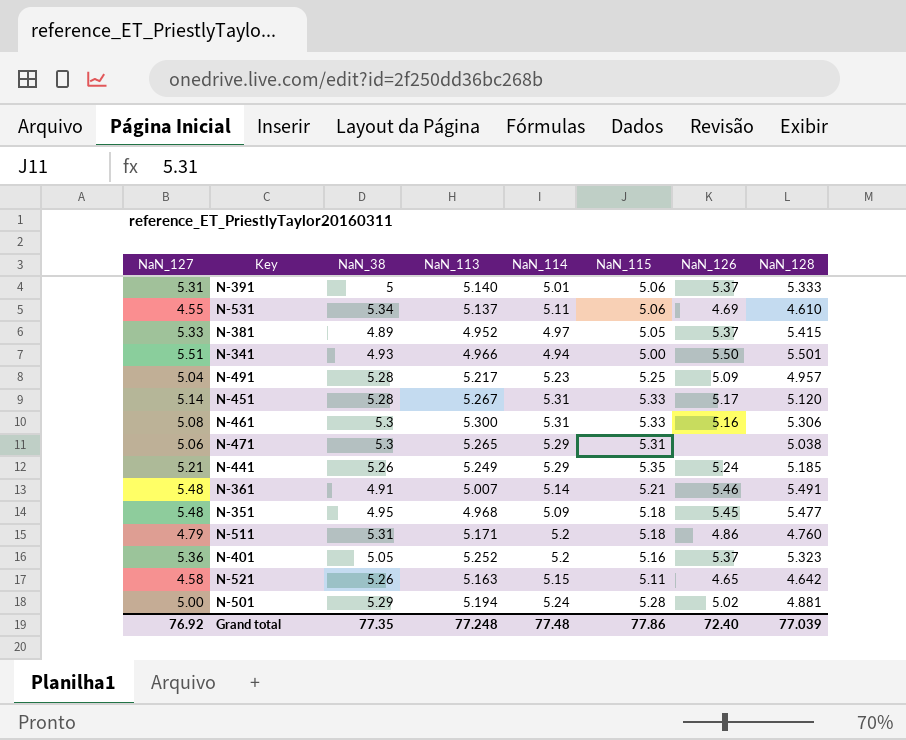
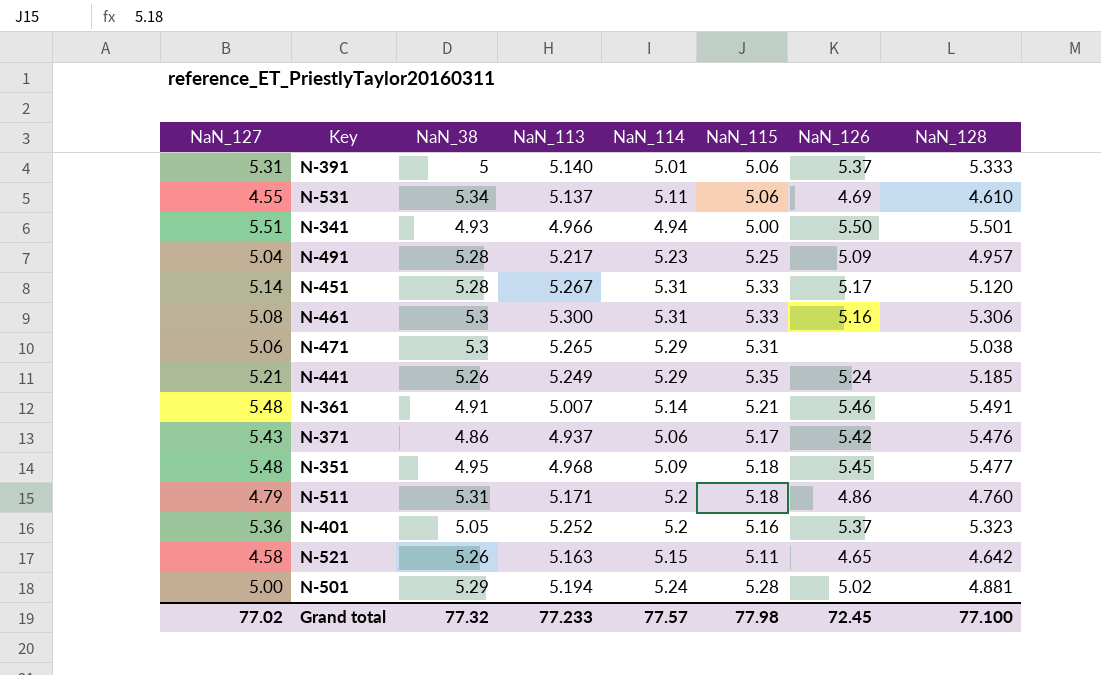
row N-381: 5.33 | 4.89 | 4.952 | 4.97 | 5.05 | 5.37 | 5.415 -> none
row N-371: none -> 5.43 | 4.86 | 4.937 | 5.06 | 5.17 | 5.42 | 5.476
Grand total | NaN_127: 76.92 -> 77.02
Grand total | NaN_38: 77.35 -> 77.32
Grand total | NaN_113: 77.248 -> 77.233
Grand total | NaN_114: 77.48 -> 77.57
Grand total | NaN_115: 77.86 -> 77.98
Grand total | NaN_126: 72.40 -> 72.45
Grand total | NaN_128: 77.039 -> 77.100

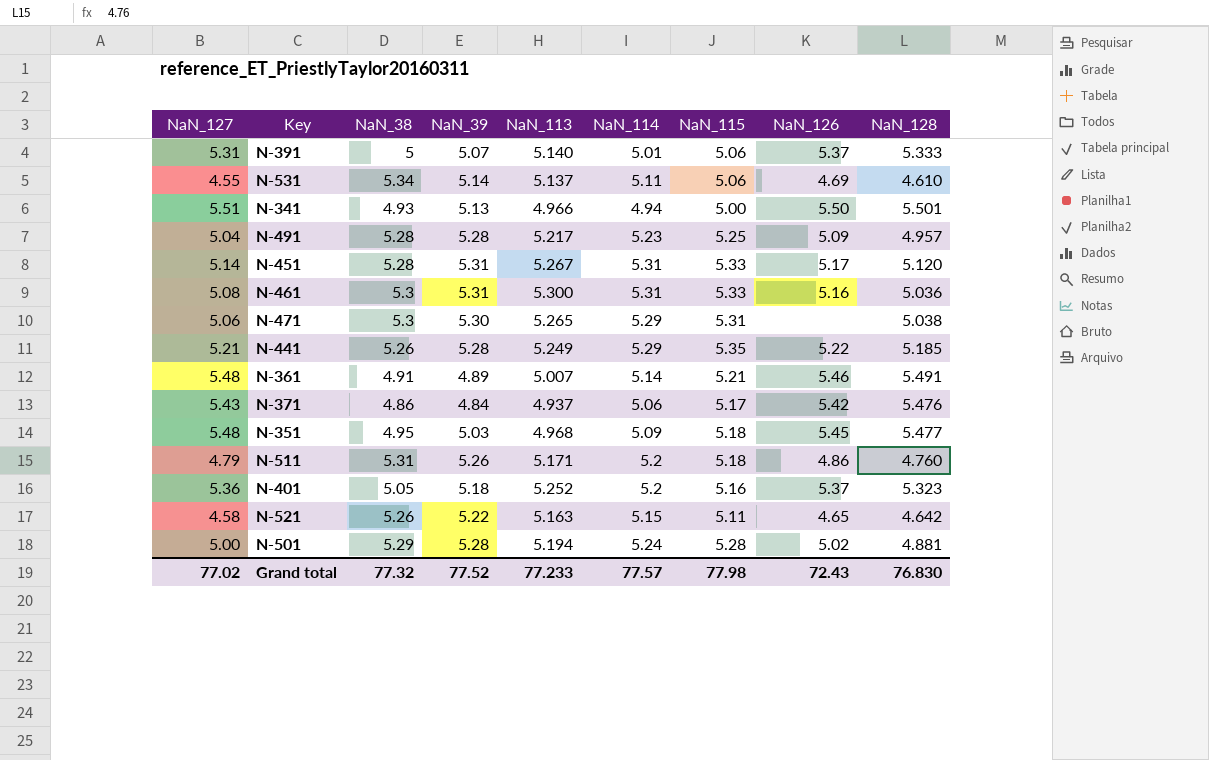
column NaN_39 | position: none -> 4
N-461 | NaN_128: 5.306 -> 5.036
N-441 | NaN_126: 5.24 -> 5.22
Grand total | NaN_126: 72.45 -> 72.43
Grand total | NaN_128: 77.100 -> 76.830

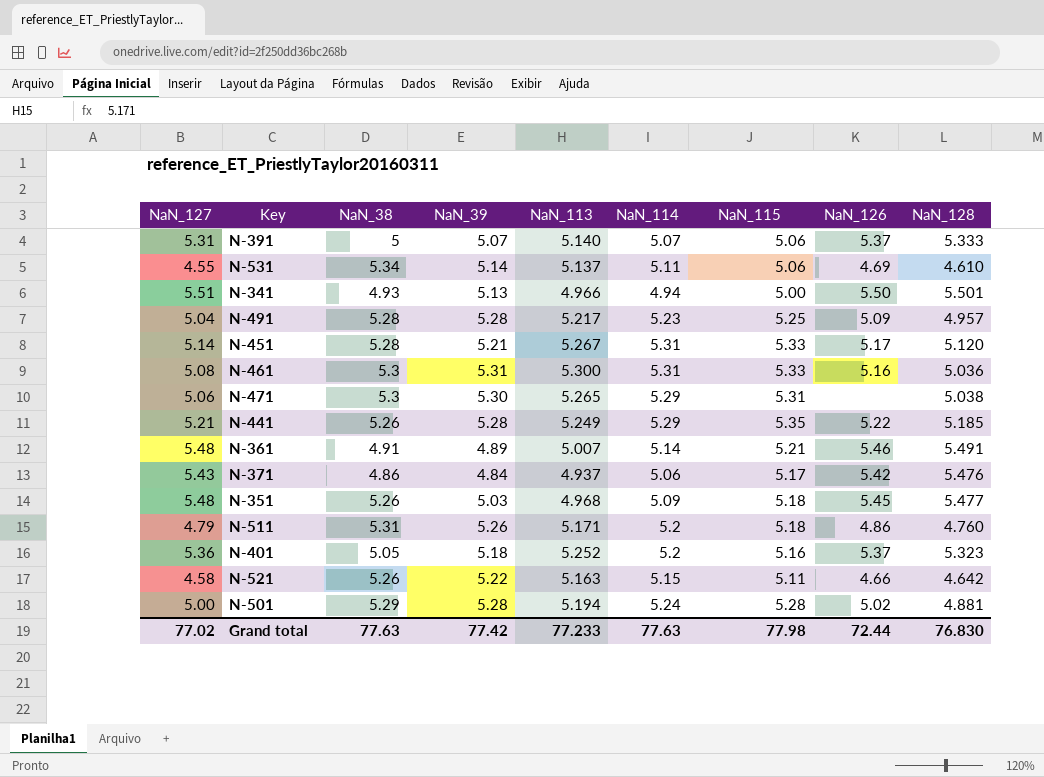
N-391 | NaN_114: 5.01 -> 5.07
N-451 | NaN_39: 5.31 -> 5.21
N-351 | NaN_38: 4.95 -> 5.26
N-521 | NaN_126: 4.65 -> 4.66
Grand total | NaN_38: 77.32 -> 77.63
Grand total | NaN_39: 77.52 -> 77.42
Grand total | NaN_114: 77.57 -> 77.63
Grand total | NaN_126: 72.43 -> 72.44

